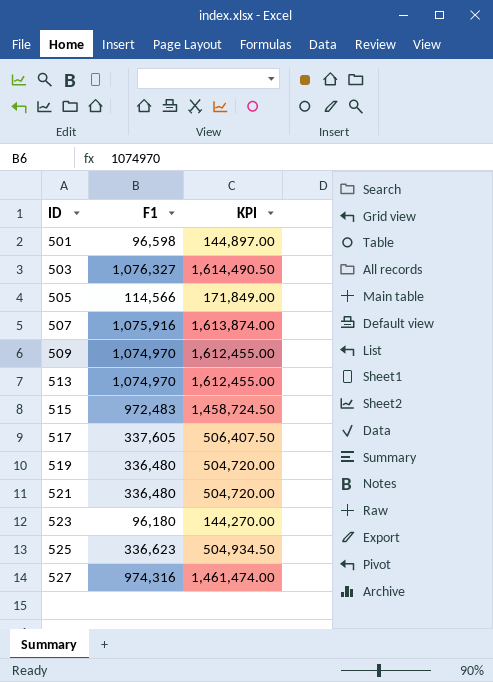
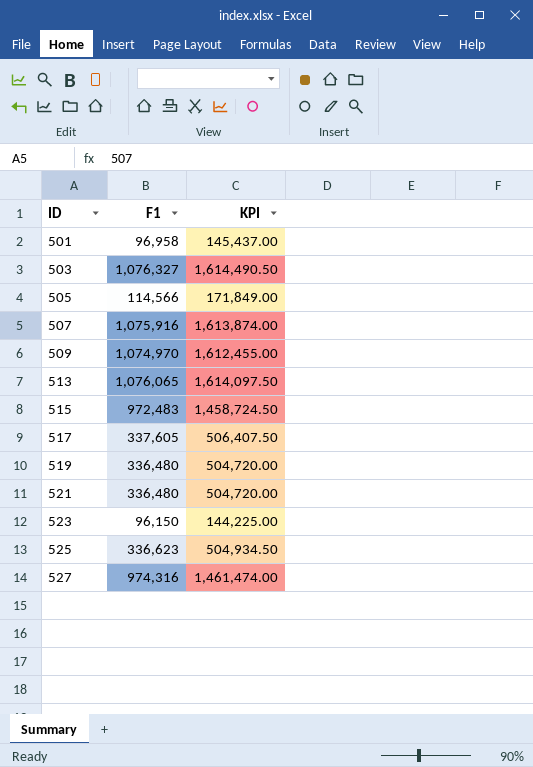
501 | F1: 96,598 -> 96,958
501 | KPI: 144,897.00 -> 145,437.00
513 | F1: 1,074,970 -> 1,076,065
513 | KPI: 1,612,455.00 -> 1,614,097.50
523 | F1: 96,180 -> 96,150
523 | KPI: 144,270.00 -> 144,225.00

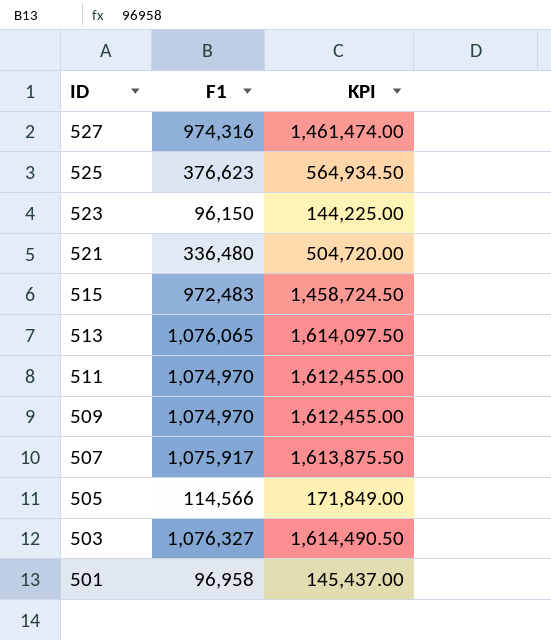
row order: ID ascending -> ID descending
row 517: 337,605 | 506,407.50 -> none
row 519: 336,480 | 504,720.00 -> none
525 | F1: 336,623 -> 376,623
525 | KPI: 504,934.50 -> 564,934.50
row 511: none -> 1,074,970 | 1,612,455.00
507 | F1: 1,075,916 -> 1,075,917
507 | KPI: 1,613,874.00 -> 1,613,875.50

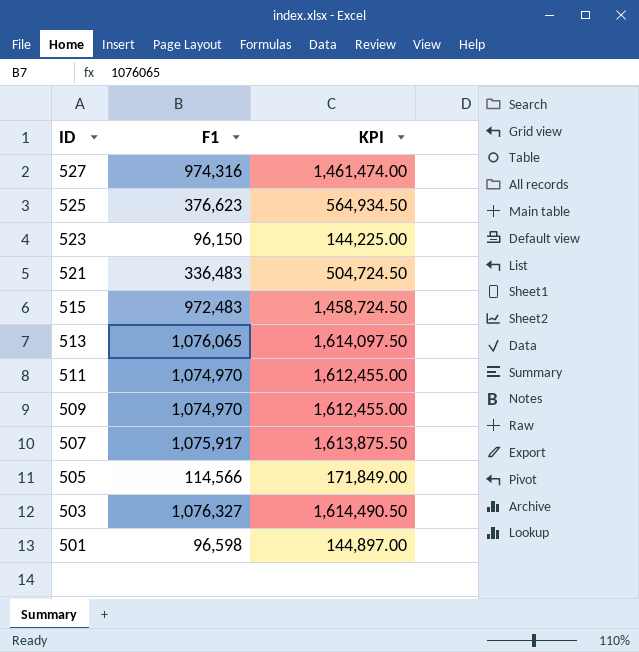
521 | F1: 336,480 -> 336,483
521 | KPI: 504,720.00 -> 504,724.50
501 | F1: 96,958 -> 96,598
501 | KPI: 145,437.00 -> 144,897.00

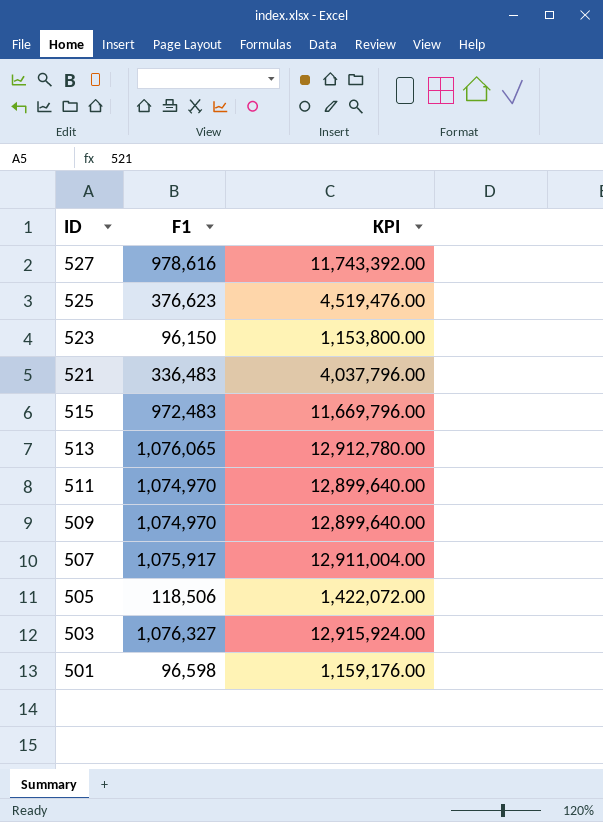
column KPI | formula: [F1] * 1.5 -> [F1] * 12
527 | F1: 974,316 -> 978,616
505 | F1: 114,566 -> 118,506

